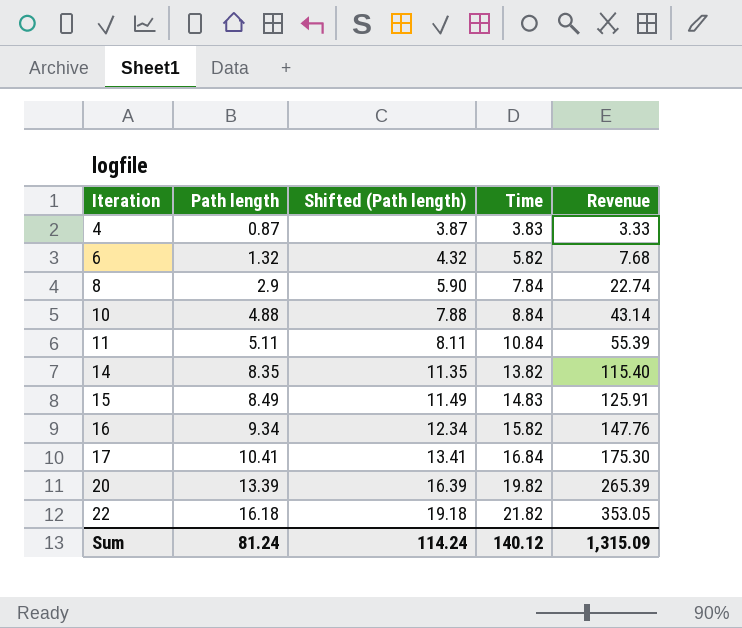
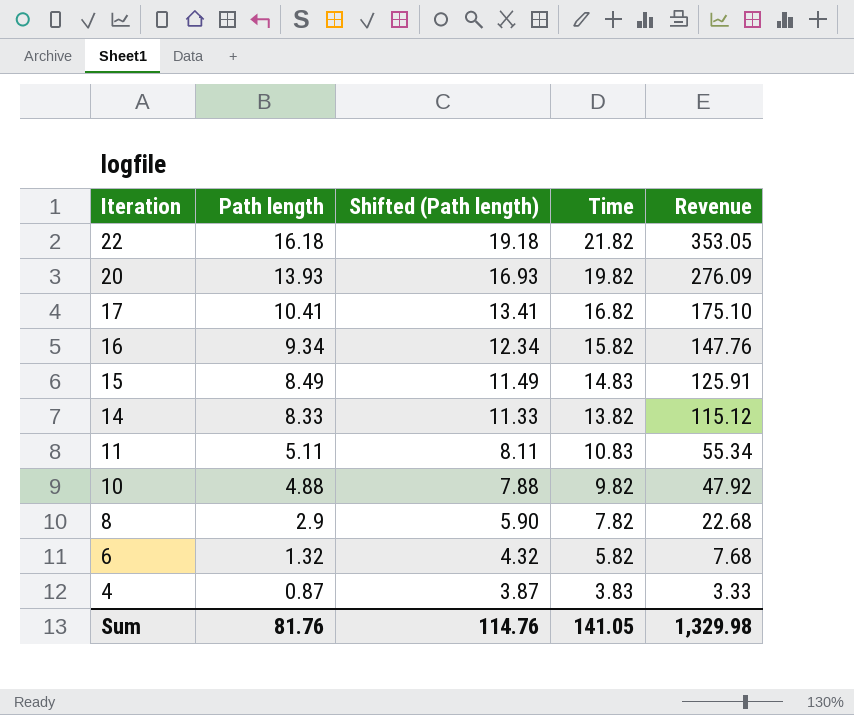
row order: Iteration ascending -> Iteration descending
20 | Path length: 13.39 -> 13.93
20 | Shifted (Path length): 16.39 -> 16.93
20 | Revenue: 265.39 -> 276.09
17 | Time: 16.84 -> 16.82
17 | Revenue: 175.30 -> 175.10
14 | Path length: 8.35 -> 8.33
14 | Shifted (Path length): 11.35 -> 11.33
14 | Revenue: 115.40 -> 115.12
11 | Time: 10.84 -> 10.83
11 | Revenue: 55.39 -> 55.34
10 | Time: 8.84 -> 9.82
10 | Revenue: 43.14 -> 47.92
8 | Time: 7.84 -> 7.82
8 | Revenue: 22.74 -> 22.68
Sum | Path length: 81.24 -> 81.76
Sum | Shifted (Path length): 114.24 -> 114.76
Sum | Time: 140.12 -> 141.05
Sum | Revenue: 1,315.09 -> 1,329.98

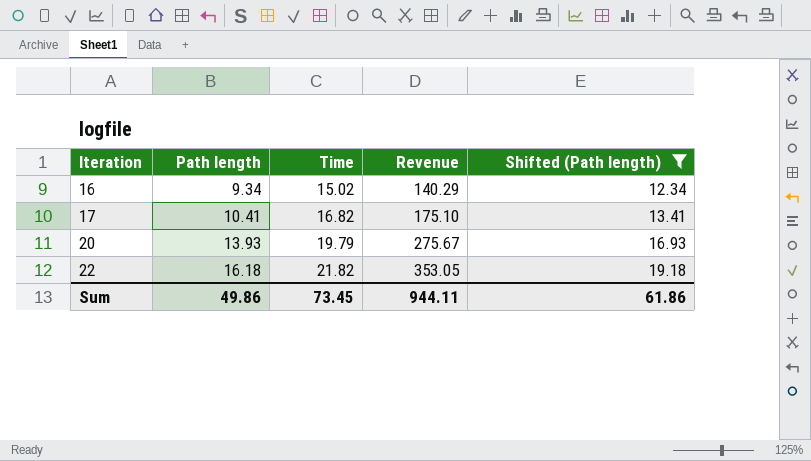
filter: none -> Shifted (Path length) >= 12.34
row order: Iteration descending -> Iteration ascending
column Shifted (Path length) | position: 3 -> 5
16 | Time: 15.82 -> 15.02
16 | Revenue: 147.76 -> 140.29
20 | Time: 19.82 -> 19.79
20 | Revenue: 276.09 -> 275.67
Sum | Path length: 81.76 -> 49.86
Sum | Time: 141.05 -> 73.45
Sum | Revenue: 1,329.98 -> 944.11
Sum | Shifted (Path length): 114.76 -> 61.86

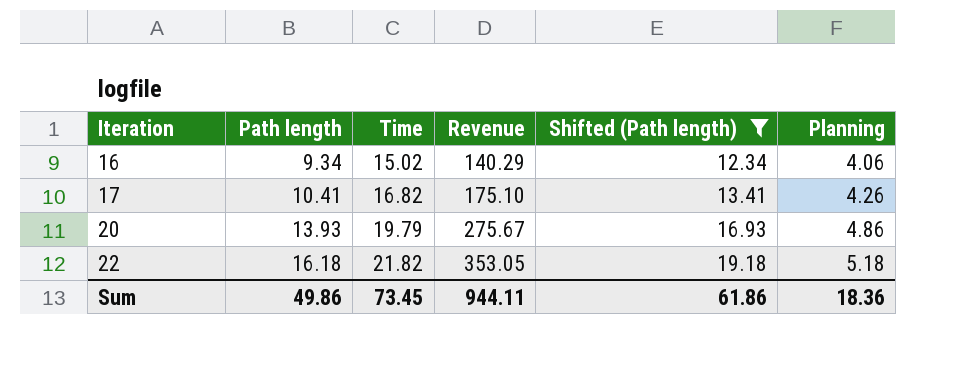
column Planning | position: none -> 6

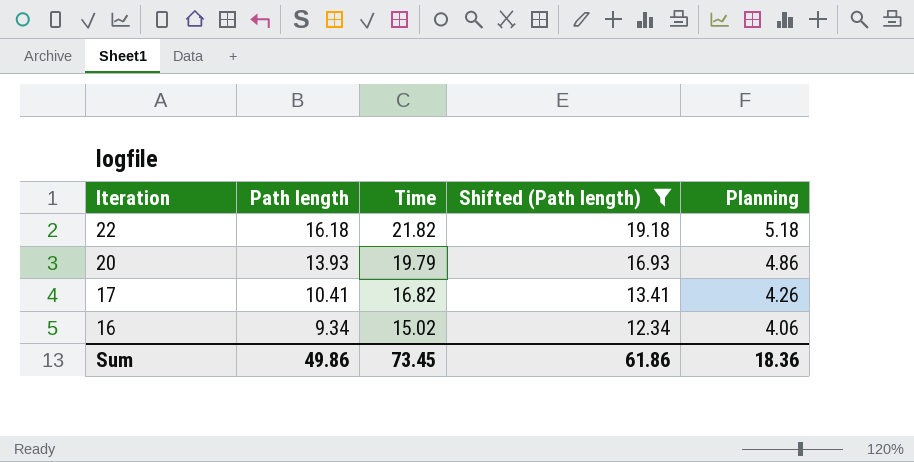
row order: Iteration ascending -> Iteration descending
column Revenue | formula: [Path length] * [Time] -> none

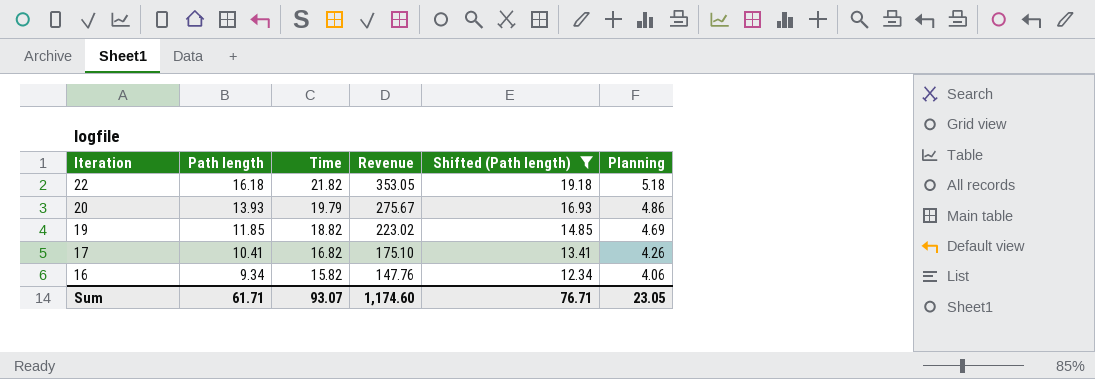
column Revenue | formula: none -> [Path length] * [Time]
row 19: none -> 11.85 | 18.82 | 223.02 | 14.85 | 4.69
16 | Time: 15.02 -> 15.82
Sum | Path length: 49.86 -> 61.71
Sum | Time: 73.45 -> 93.07
Sum | Shifted (Path length): 61.86 -> 76.71
Sum | Planning: 18.36 -> 23.05

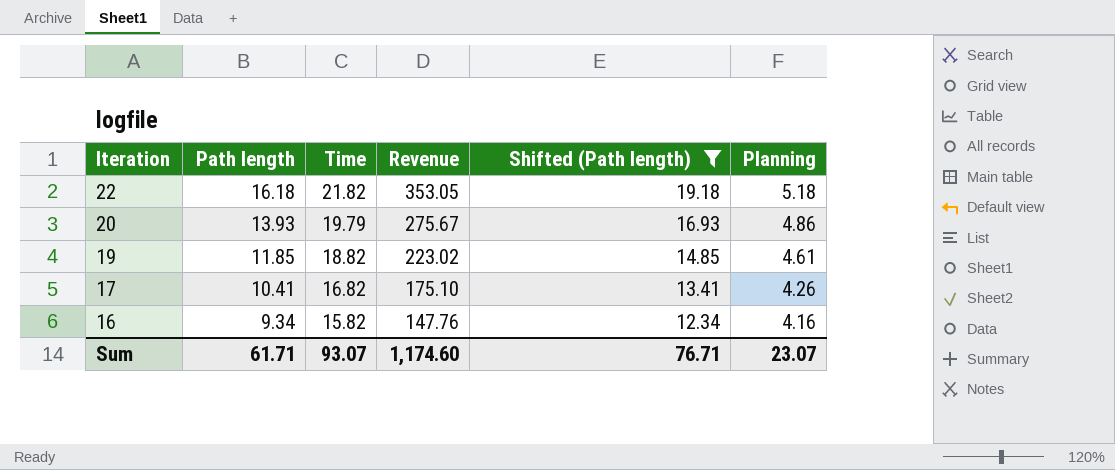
19 | Planning: 4.69 -> 4.61
16 | Planning: 4.06 -> 4.16
Sum | Planning: 23.05 -> 23.07

